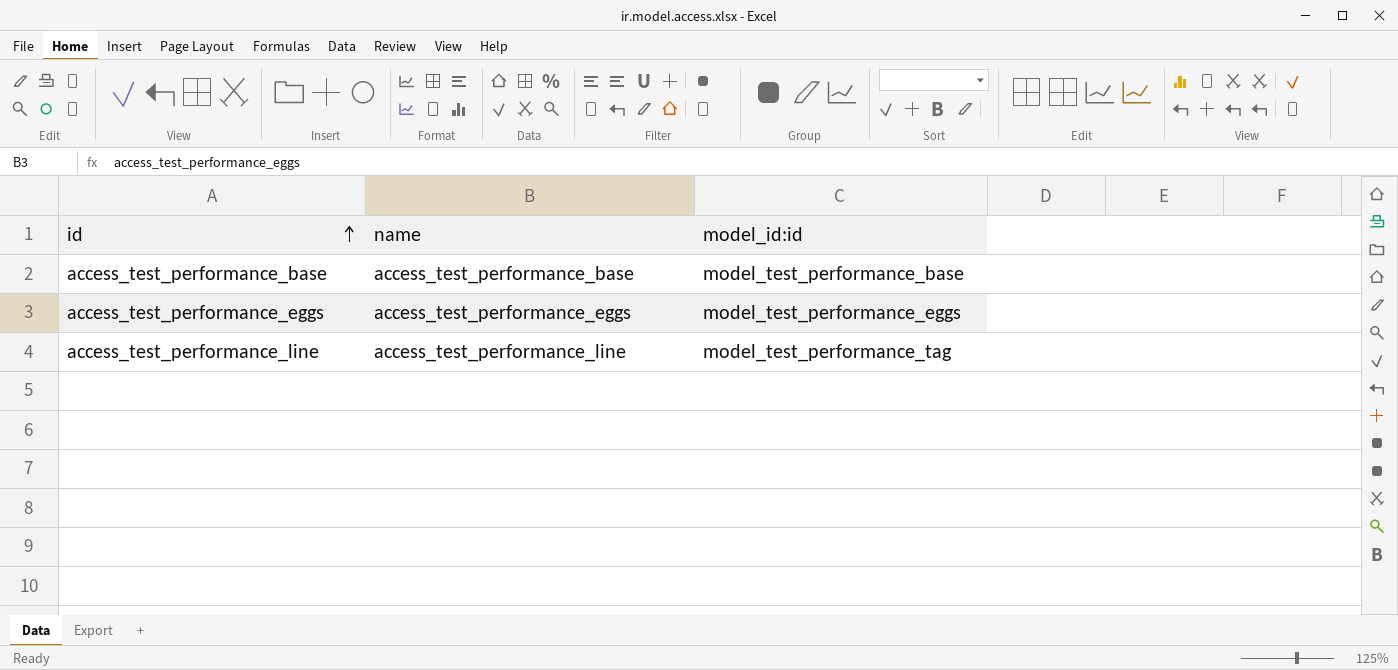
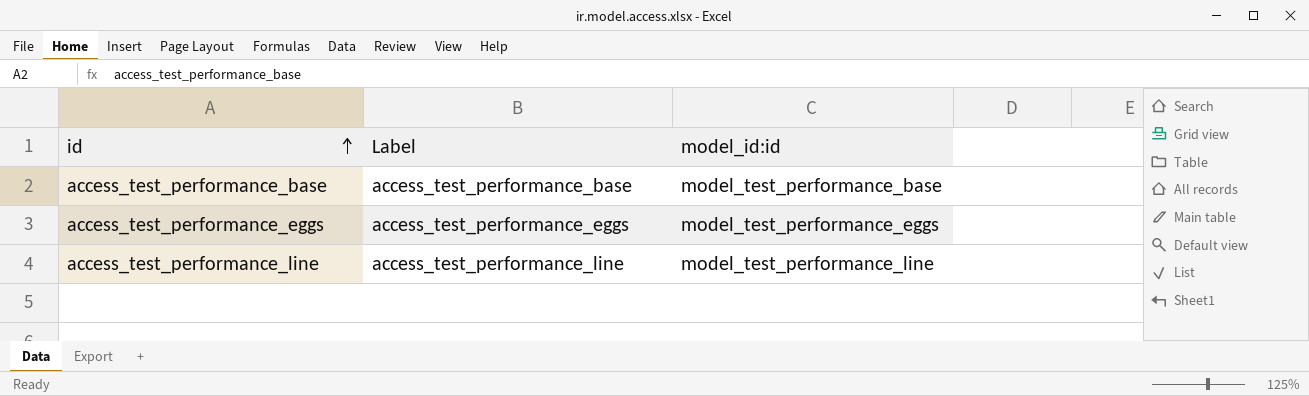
column name: name -> Label
access_test_performance_line | model_id:id: model_test_performance_tag -> model_test_performance_line

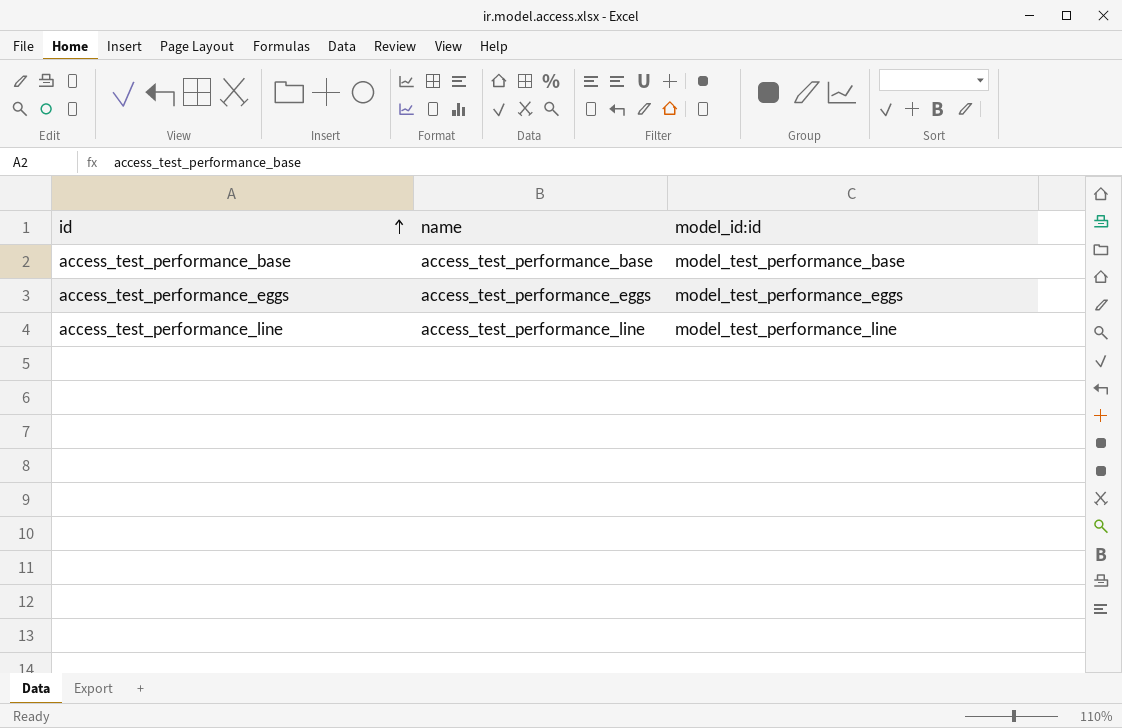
column name: Label -> name

